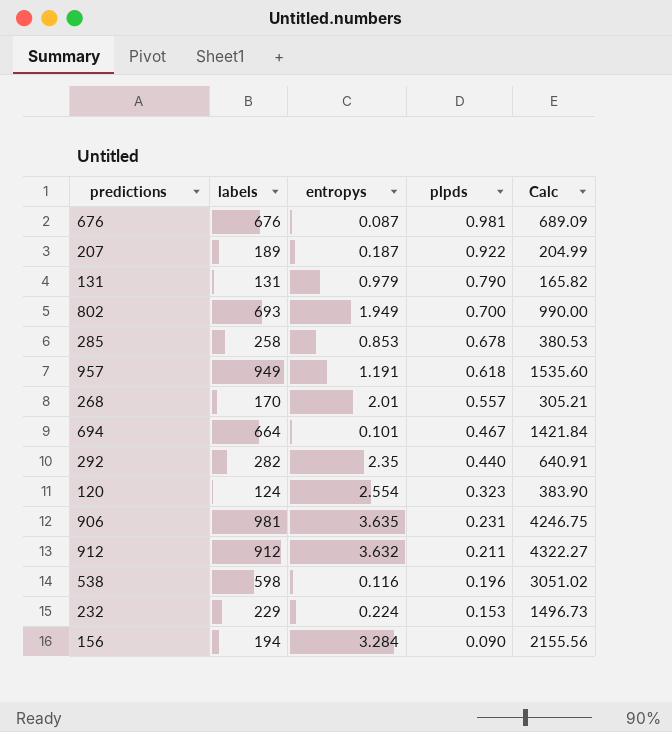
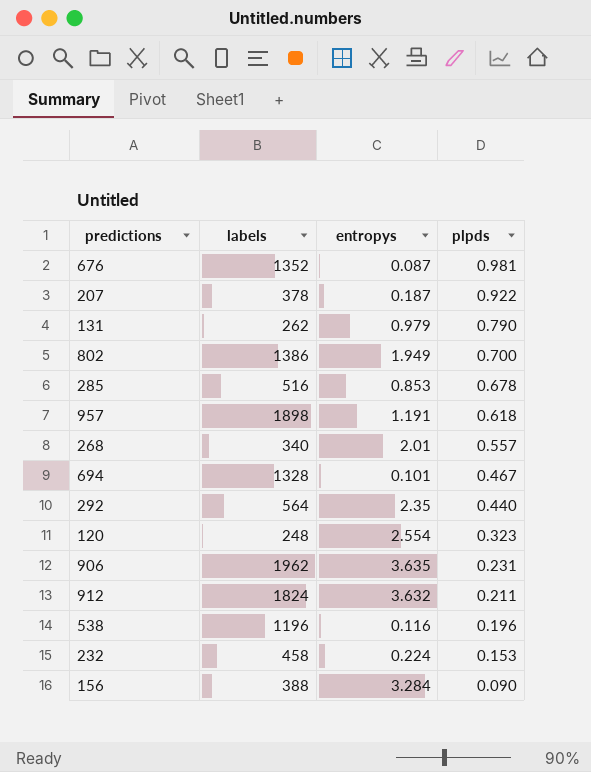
column Calc | formula: [labels] / [plpds] -> none
676 | labels: 676 -> 1352
207 | labels: 189 -> 378
131 | labels: 131 -> 262
802 | labels: 693 -> 1386
285 | labels: 258 -> 516
957 | labels: 949 -> 1898
268 | labels: 170 -> 340
694 | labels: 664 -> 1328
292 | labels: 282 -> 564
120 | labels: 124 -> 248
906 | labels: 981 -> 1962
912 | labels: 912 -> 1824
538 | labels: 598 -> 1196
232 | labels: 229 -> 458
156 | labels: 194 -> 388

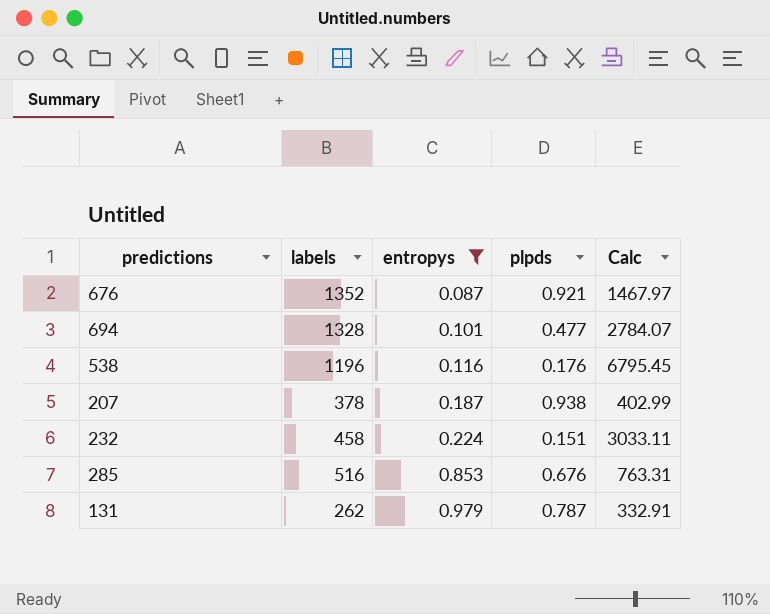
filter: none -> entropys <= 0.979
row order: plpds descending -> entropys ascending
column Calc | formula: none -> [labels] / [plpds]
676 | plpds: 0.981 -> 0.921
694 | plpds: 0.467 -> 0.477
538 | plpds: 0.196 -> 0.176
207 | plpds: 0.922 -> 0.938
232 | plpds: 0.153 -> 0.151
285 | plpds: 0.678 -> 0.676
131 | plpds: 0.790 -> 0.787

